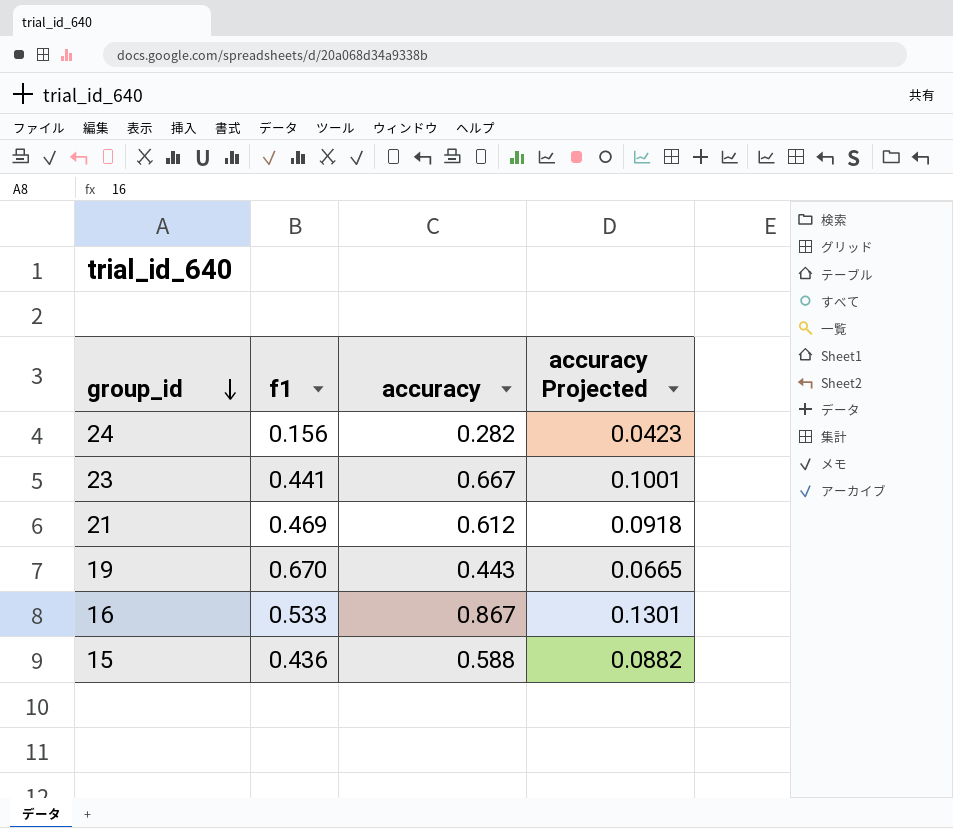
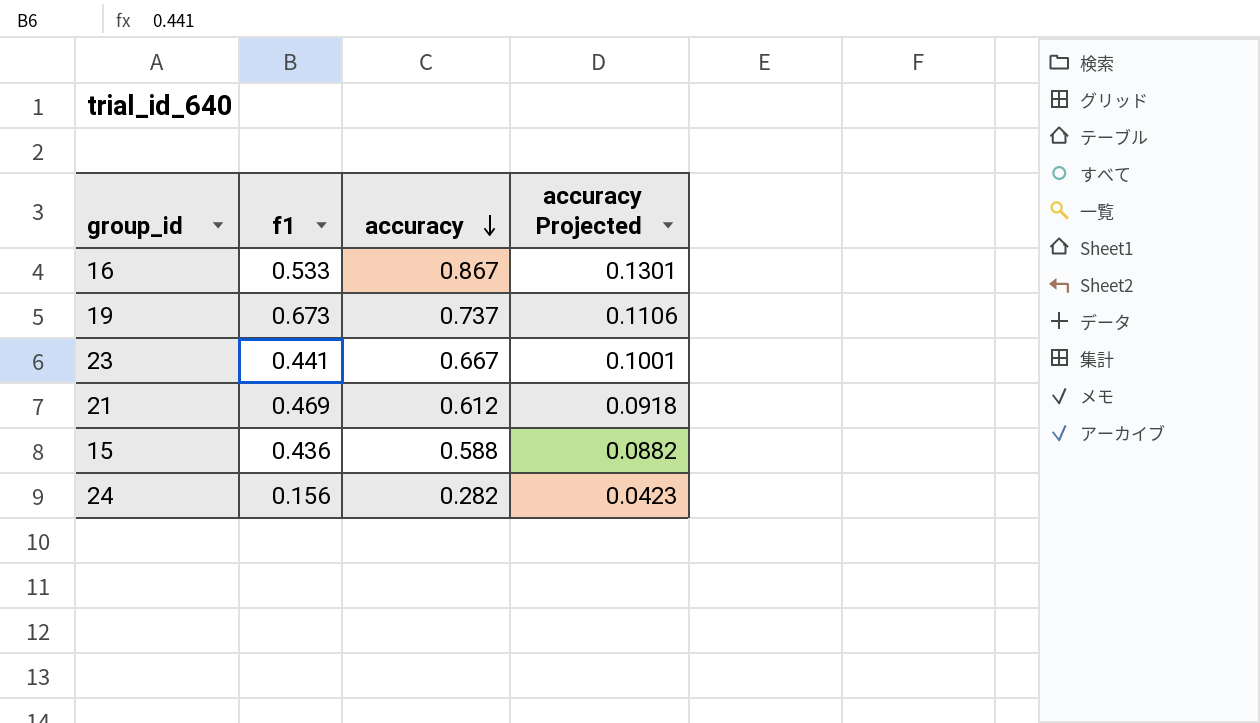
row order: group_id descending -> accuracy descending
19 | f1: 0.670 -> 0.673
19 | accuracy: 0.443 -> 0.737
19 | accuracy Projected: 0.0665 -> 0.1106

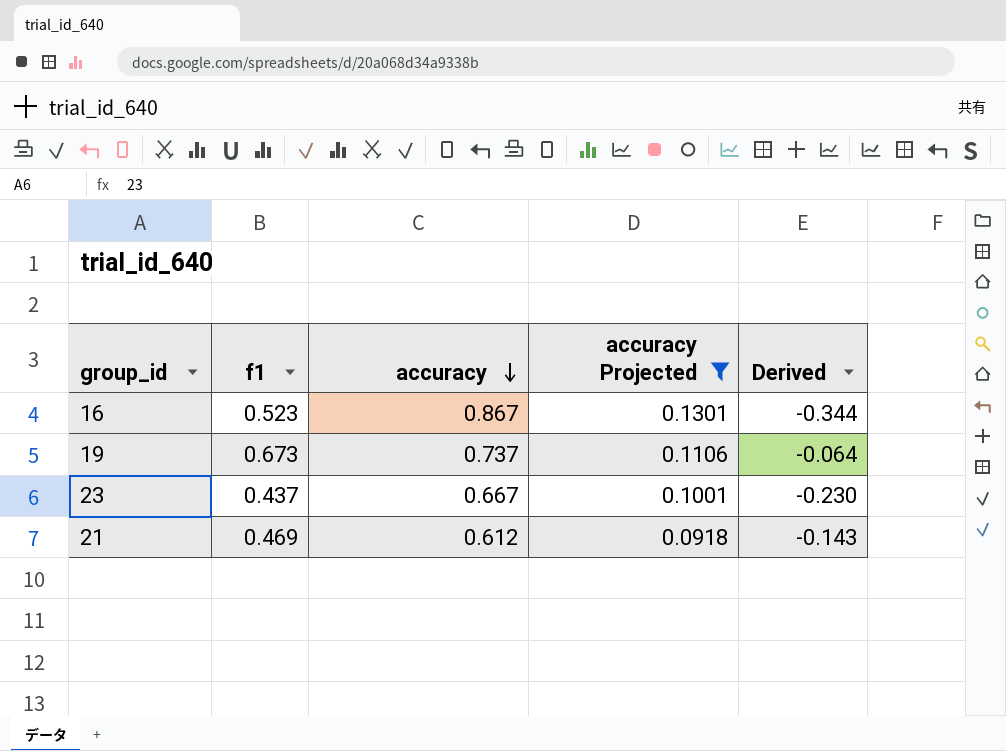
filter: none -> accuracy Projected >= 0.0918
column Derived | formula: none -> [f1] - [accuracy]
16 | f1: 0.533 -> 0.523
23 | f1: 0.441 -> 0.437

